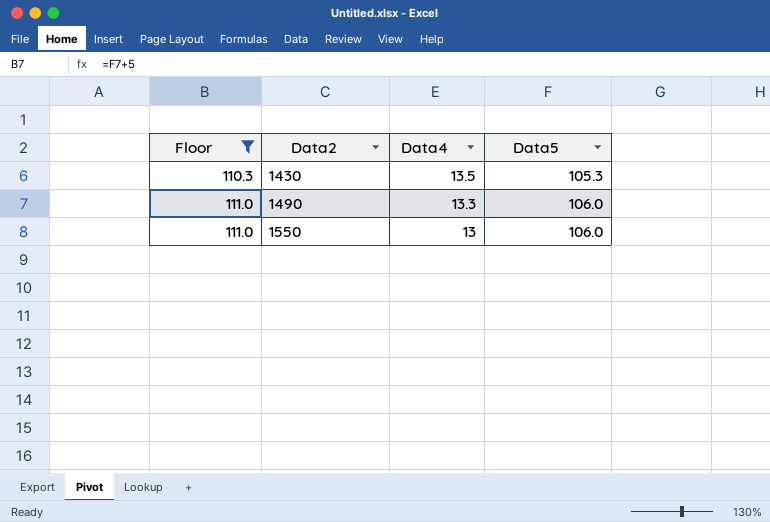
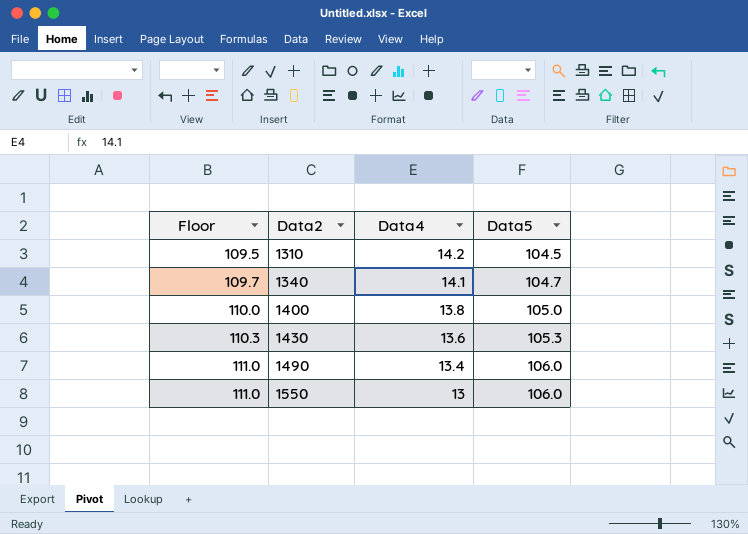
filter: Floor >= 110.3 -> none
1430 | Data4: 13.5 -> 13.6
1490 | Data4: 13.3 -> 13.4

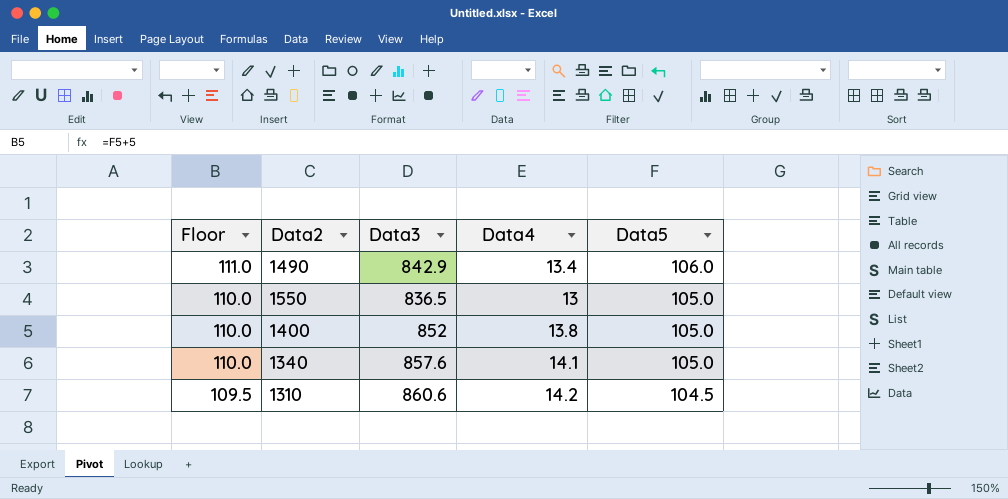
row order: Floor ascending -> Floor descending
column Data3 | position: none -> 3
row 1430: 110.3 | 13.6 | 105.3 -> none
1550 | Floor: 111.0 -> 110.0
1550 | Data5: 106.0 -> 105.0
1340 | Floor: 109.7 -> 110.0
1340 | Data5: 104.7 -> 105.0

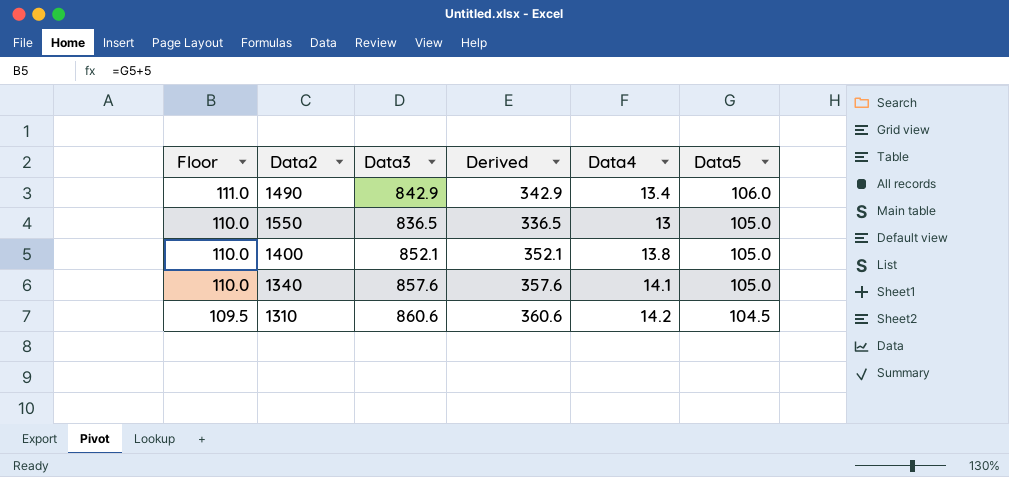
column Derived | formula: none -> [Data3] - 500
1400 | Data3: 852 -> 852.1

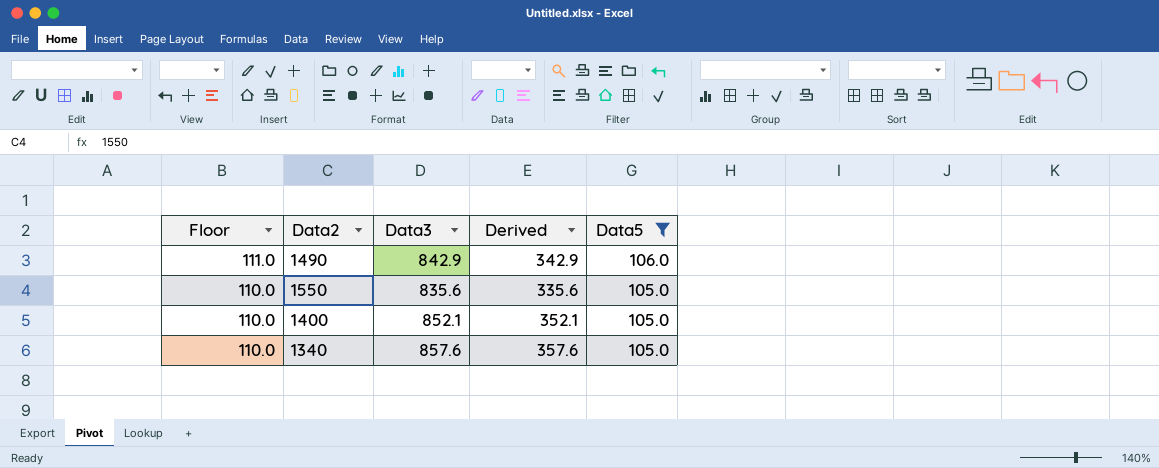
filter: none -> Data5 != 104.5
column Data4 | position: 5 -> none
1550 | Data3: 836.5 -> 835.6
1550 | Derived: 336.5 -> 335.6

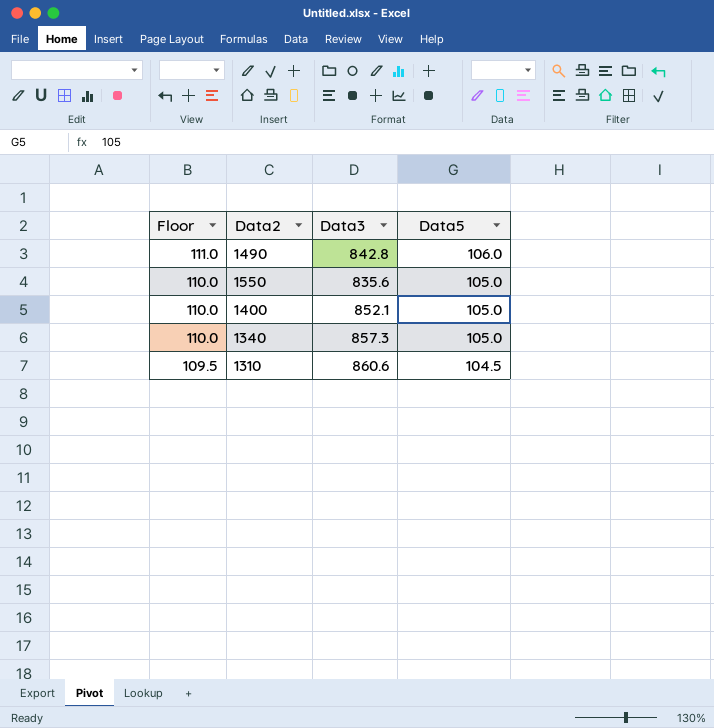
filter: Data5 != 104.5 -> none
column Derived | formula: [Data3] - 500 -> none
1490 | Data3: 842.9 -> 842.8
1340 | Data3: 857.6 -> 857.3

